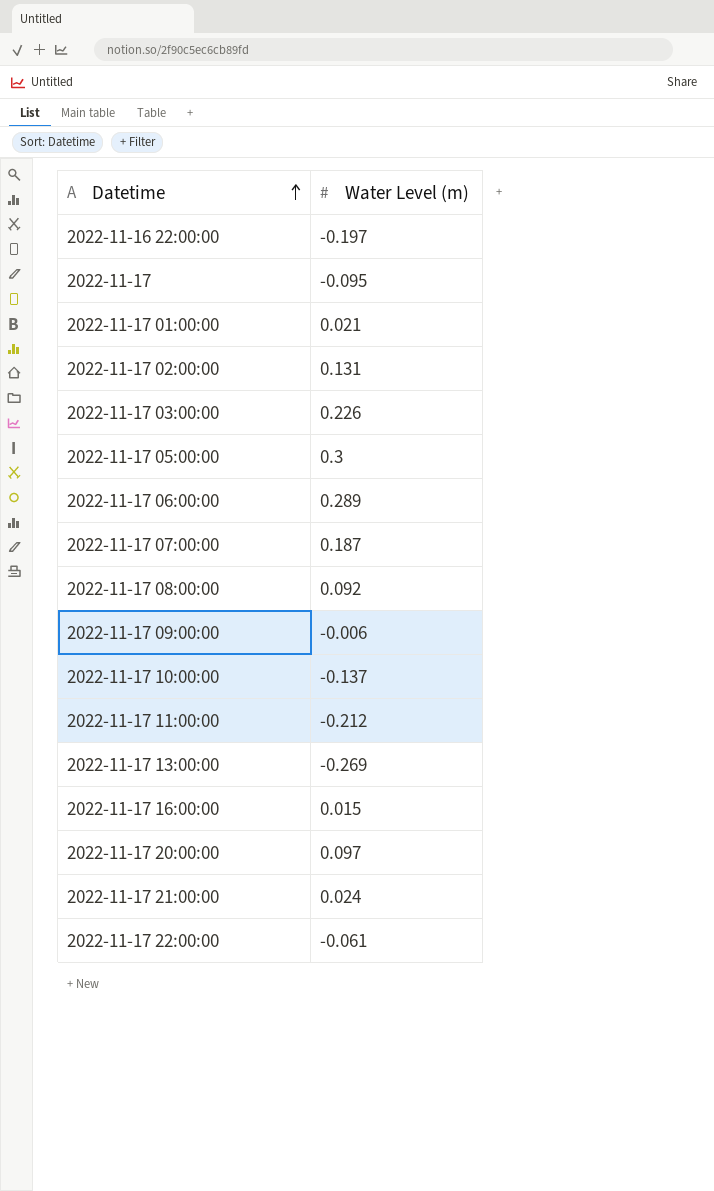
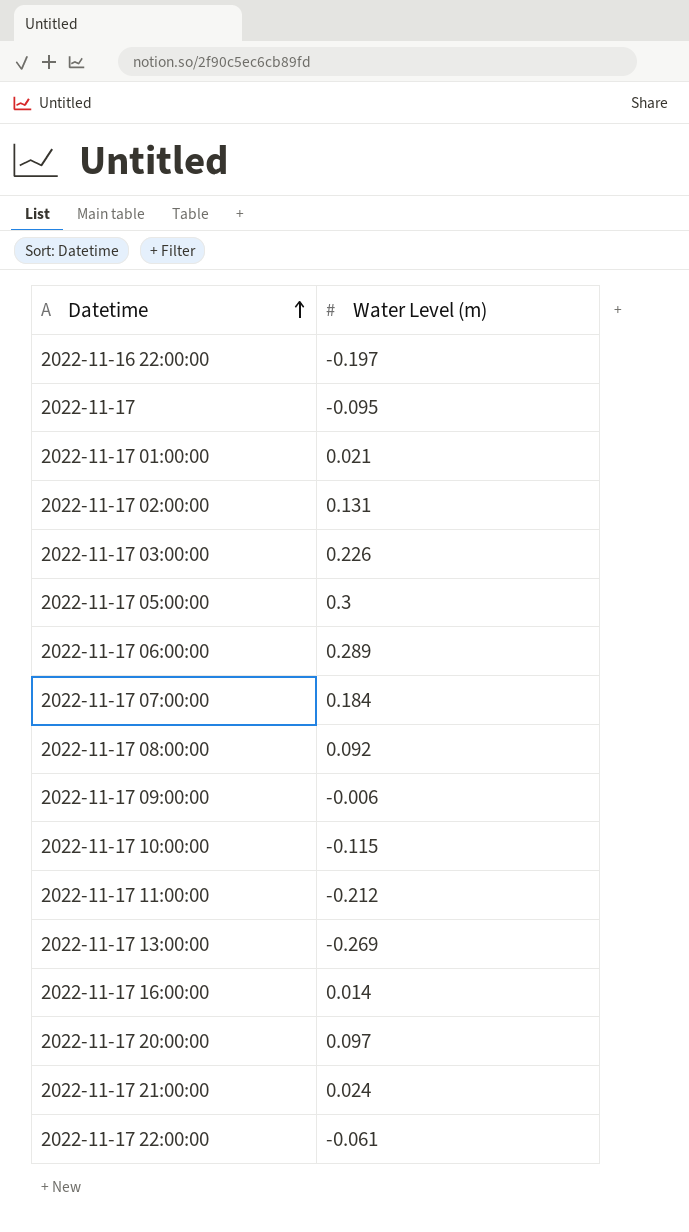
2022-11-17 07:00:00 | Water Level (m): 0.187 -> 0.184
2022-11-17 10:00:00 | Water Level (m): -0.137 -> -0.115
2022-11-17 16:00:00 | Water Level (m): 0.015 -> 0.014

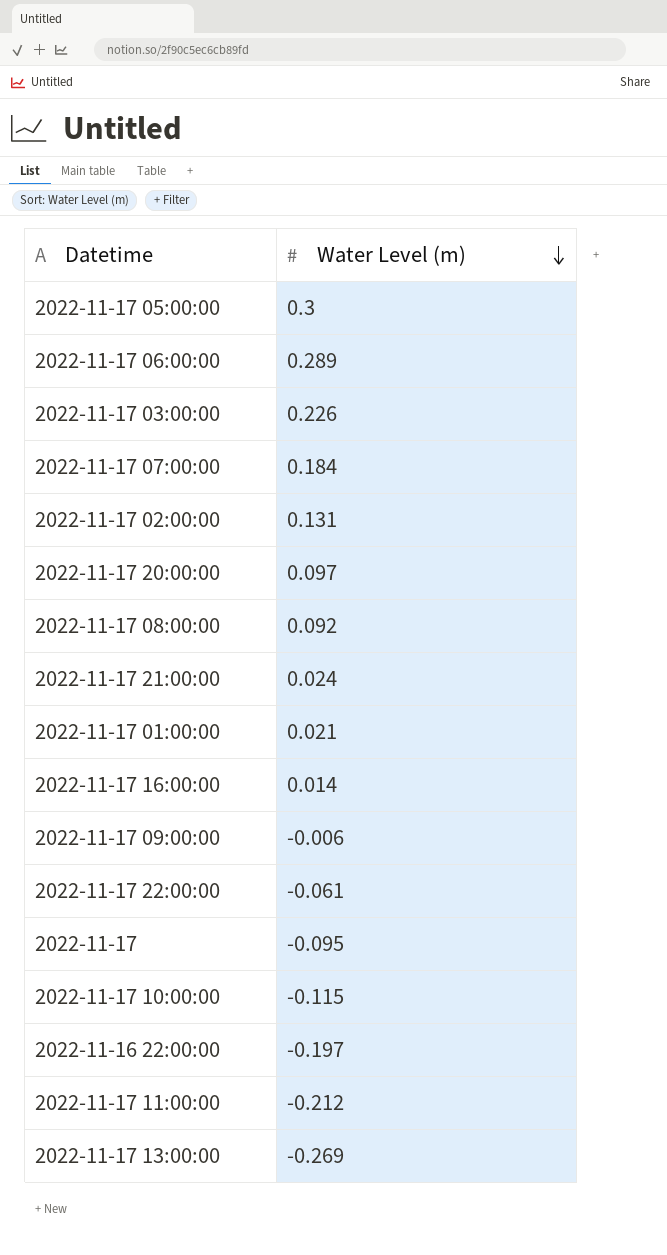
row order: Datetime ascending -> Water Level (m) descending

